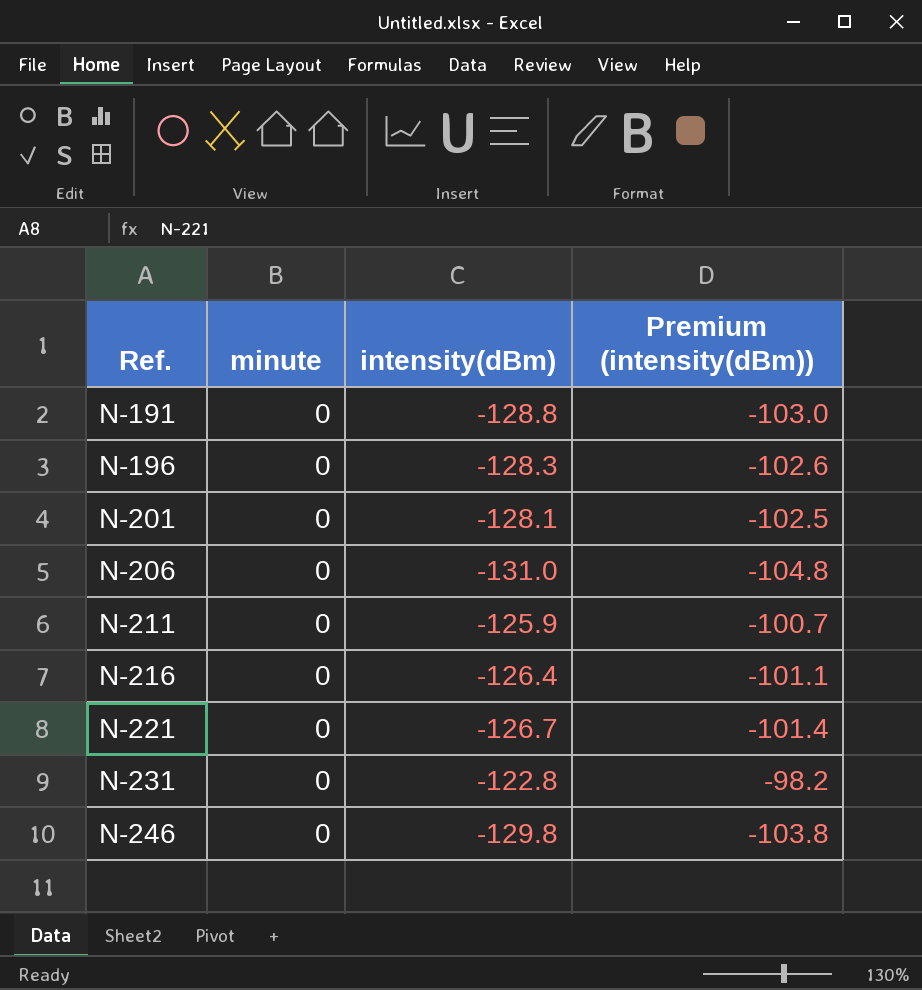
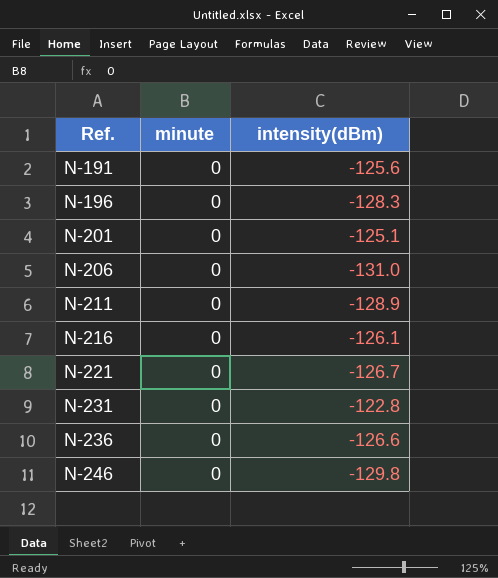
column Premium (intensity(dBm)) | formula: [intensity(dBm)] * 0.8 -> none
N-191 | intensity(dBm): -128.8 -> -125.6
N-201 | intensity(dBm): -128.1 -> -125.1
N-211 | intensity(dBm): -125.9 -> -128.9
N-216 | intensity(dBm): -126.4 -> -126.1
row N-236: none -> 0 | -126.6

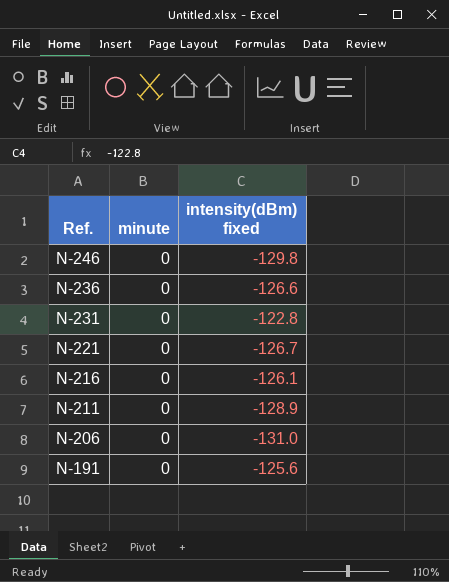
row order: Ref. ascending -> Ref. descending
column name: intensity(dBm) -> intensity(dBm) fixed
row N-196: 0 | -128.3 -> none
row N-201: 0 | -125.1 -> none

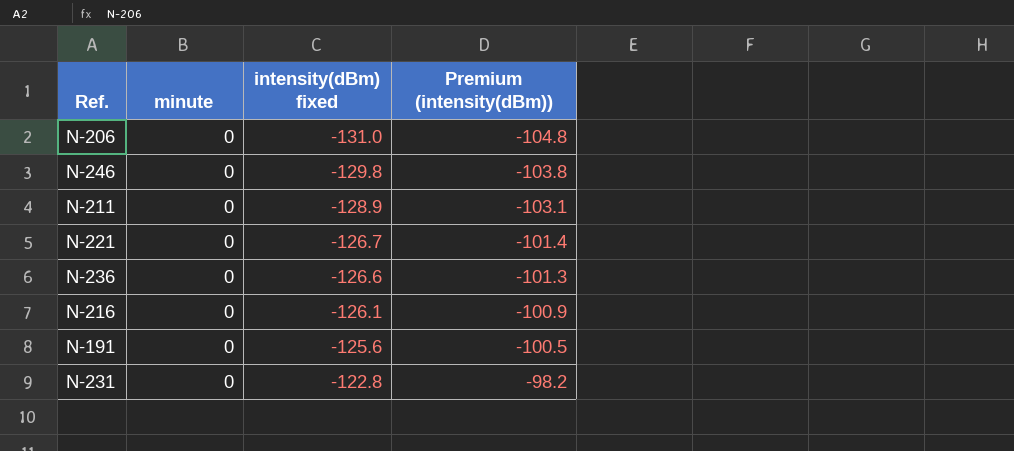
row order: Ref. descending -> intensity(dBm) fixed ascending
column Premium (intensity(dBm)) | formula: none -> [intensity(dBm) fixed] * 0.8

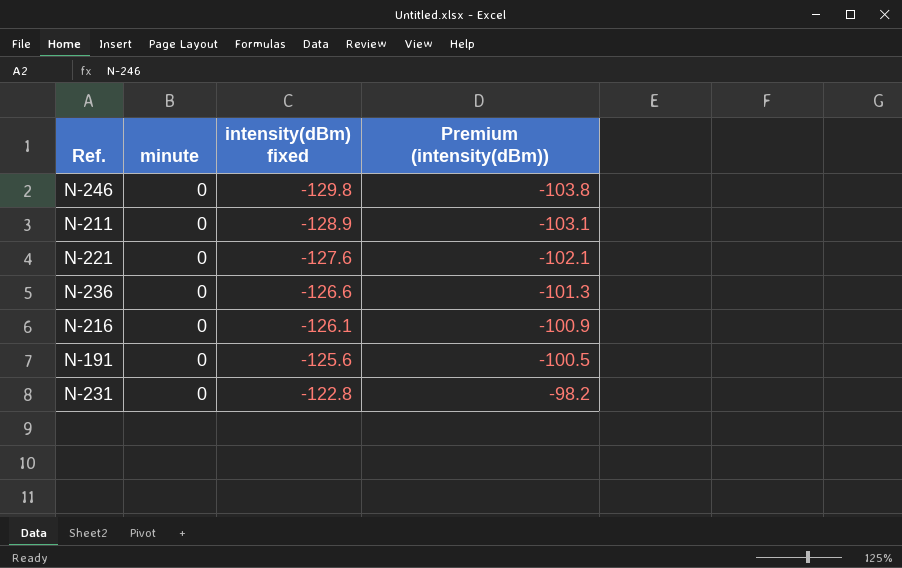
row N-206: 0 | -131.0 | -104.8 -> none
N-221 | intensity(dBm) fixed: -126.7 -> -127.6
N-221 | Premium (intensity(dBm)): -101.4 -> -102.1

